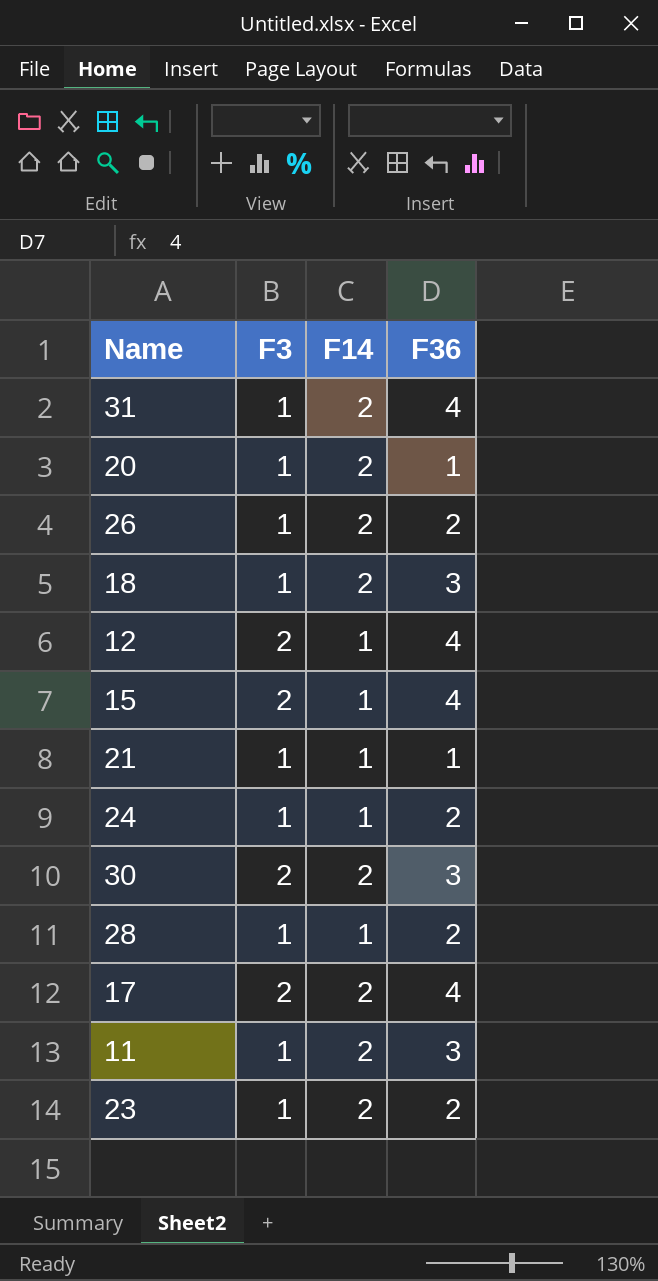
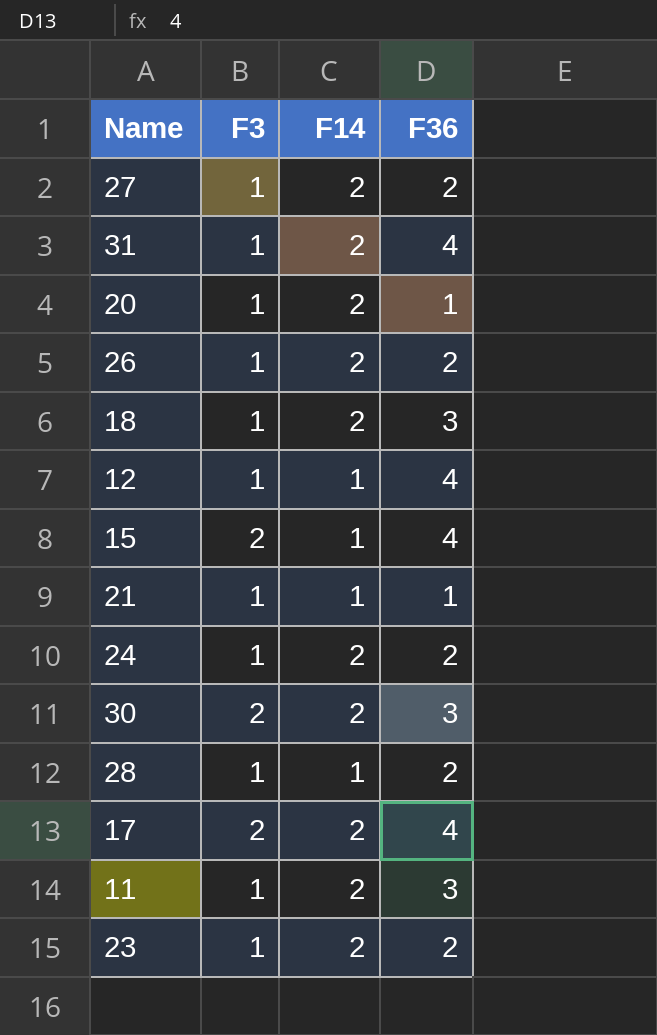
row 27: none -> 1 | 2 | 2
12 | F3: 2 -> 1
24 | F14: 1 -> 2

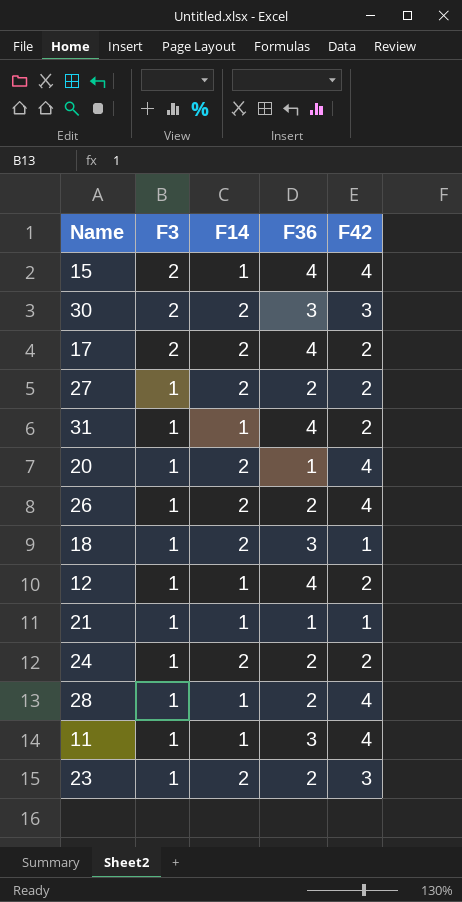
row order: none -> F3 descending
column F42 | position: none -> 5
31 | F14: 2 -> 1
11 | F14: 2 -> 1

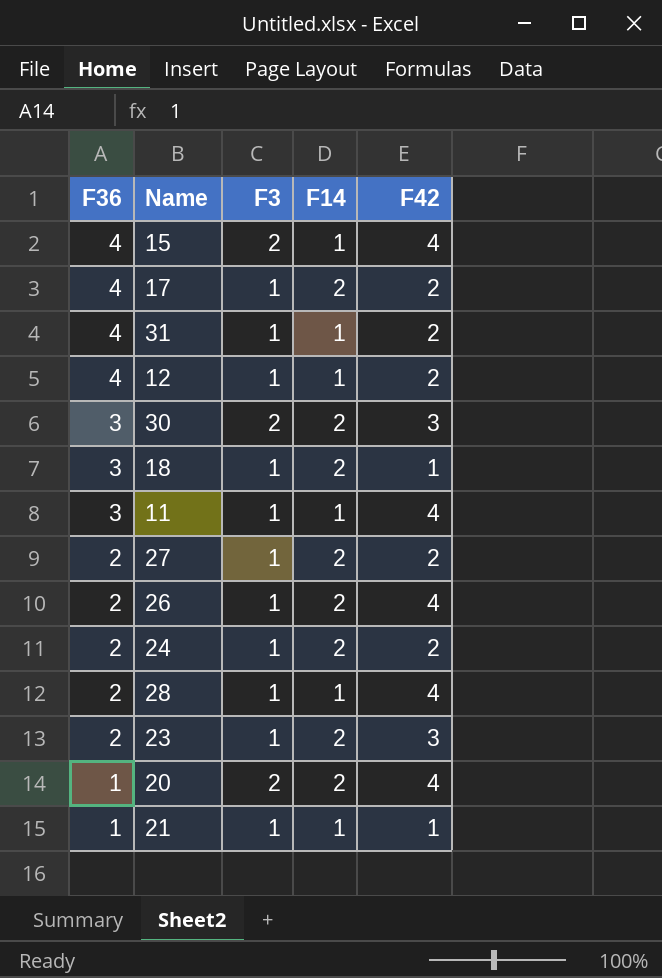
row order: F3 descending -> F36 descending
column F36 | position: 4 -> 1
17 | F3: 2 -> 1
20 | F3: 1 -> 2

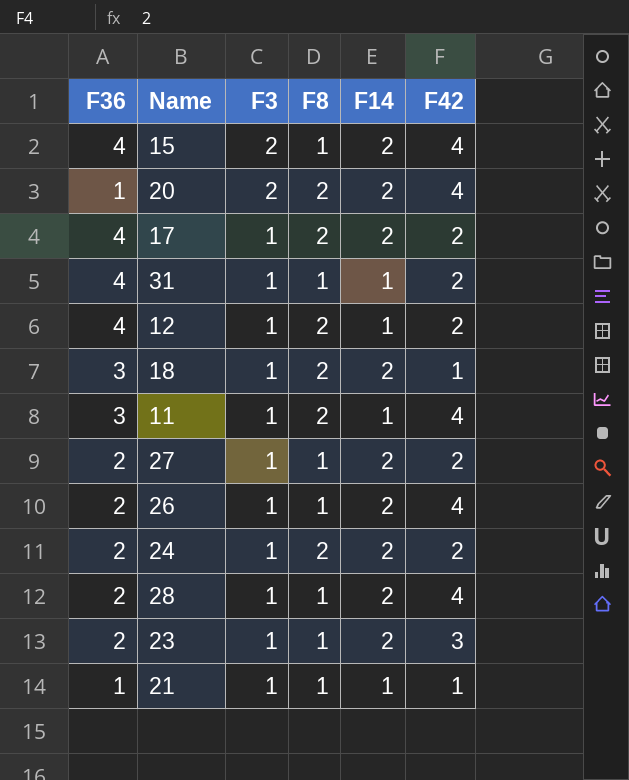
row order: F36 descending -> F3 descending
column F8 | position: none -> 4
row 30: 3 | 2 | 2 | 3 -> none
15 | F14: 1 -> 2
28 | F14: 1 -> 2

